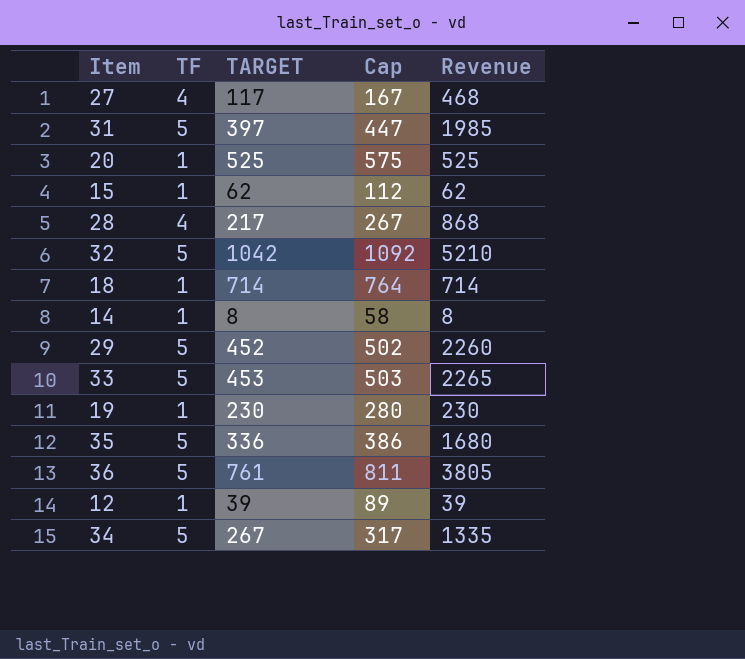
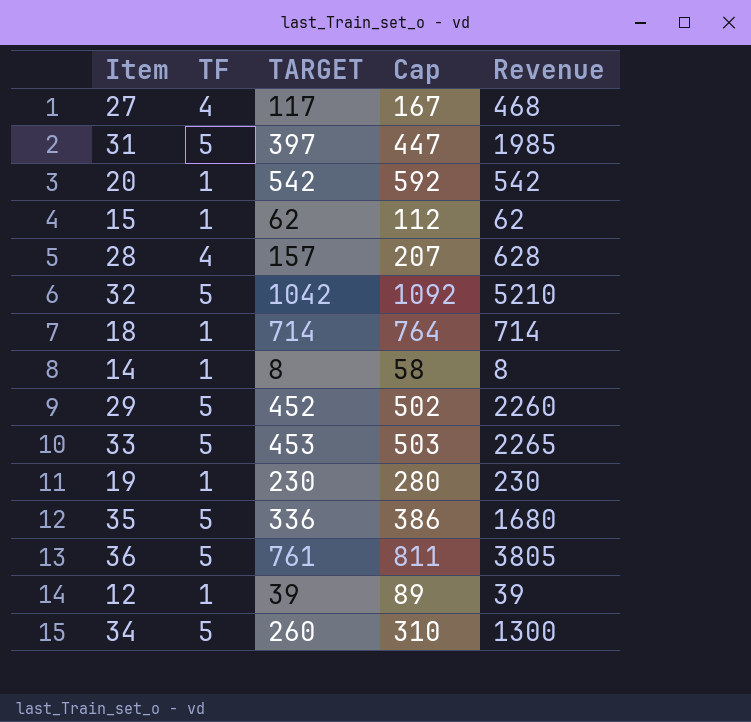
20 | TARGET: 525 -> 542
20 | Cap: 575 -> 592
20 | Revenue: 525 -> 542
28 | TARGET: 217 -> 157
28 | Cap: 267 -> 207
28 | Revenue: 868 -> 628
34 | TARGET: 267 -> 260
34 | Cap: 317 -> 310
34 | Revenue: 1335 -> 1300

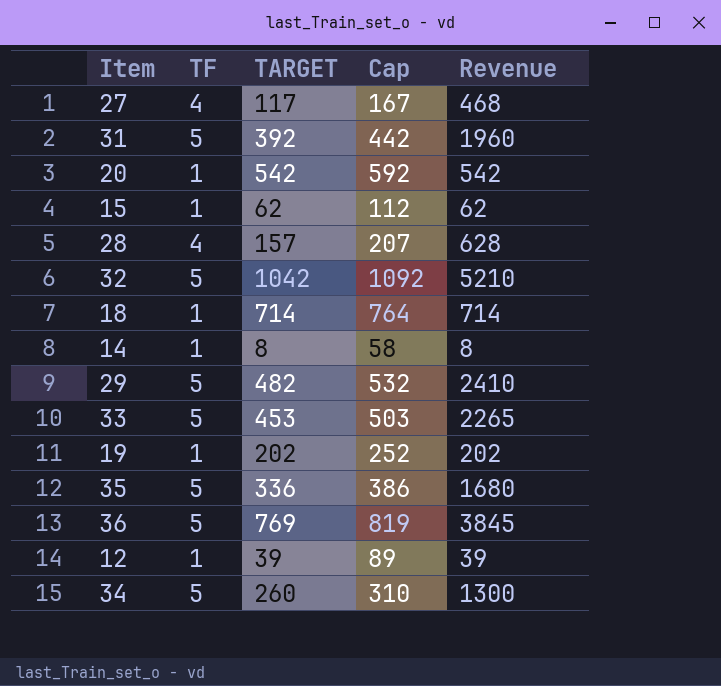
31 | TARGET: 397 -> 392
31 | Cap: 447 -> 442
31 | Revenue: 1985 -> 1960
29 | TARGET: 452 -> 482
29 | Cap: 502 -> 532
29 | Revenue: 2260 -> 2410
19 | TARGET: 230 -> 202
19 | Cap: 280 -> 252
19 | Revenue: 230 -> 202
36 | TARGET: 761 -> 769
36 | Cap: 811 -> 819
36 | Revenue: 3805 -> 3845

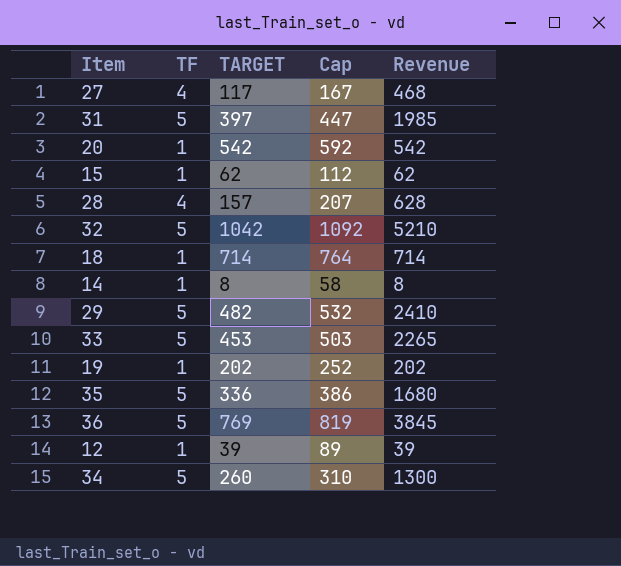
31 | TARGET: 392 -> 397
31 | Cap: 442 -> 447
31 | Revenue: 1960 -> 1985

